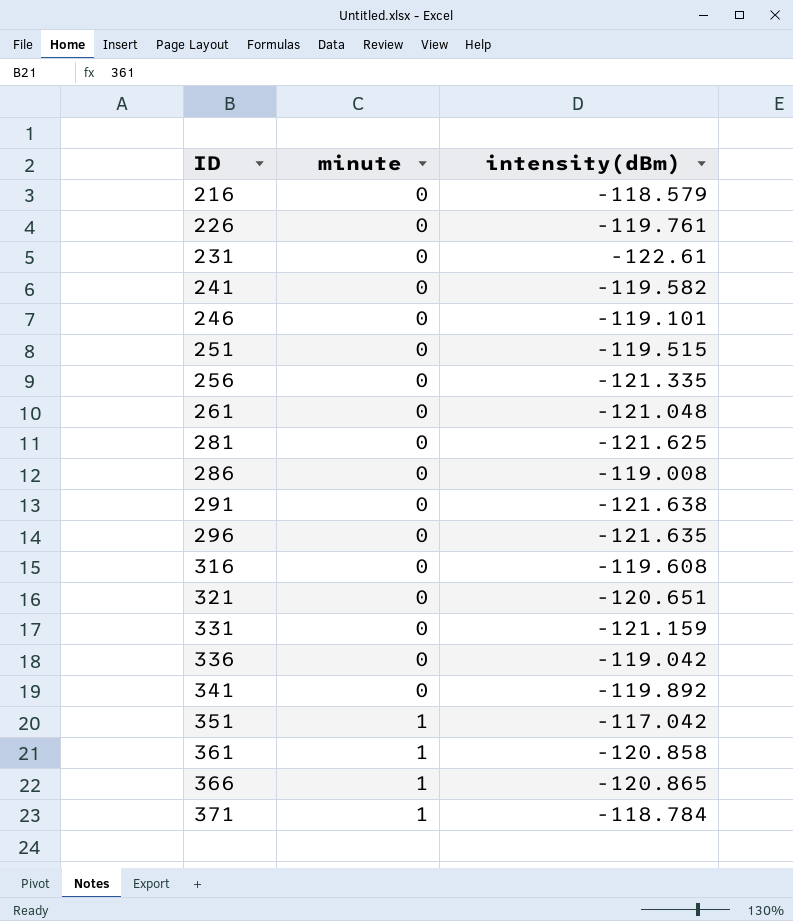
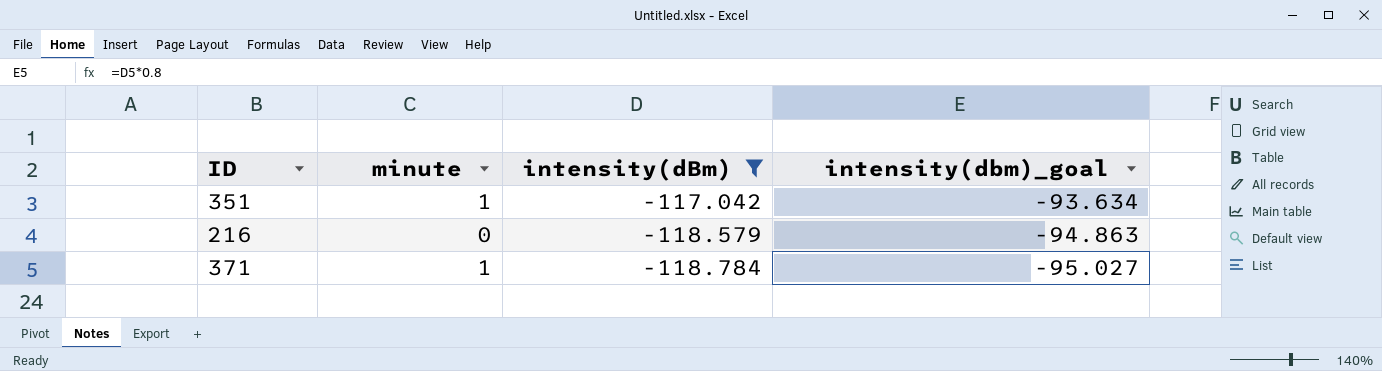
filter: none -> intensity(dBm) >= -118.784
row order: ID ascending -> intensity(dBm) descending
column intensity(dbm)_goal | formula: none -> [intensity(dBm)] * 0.8

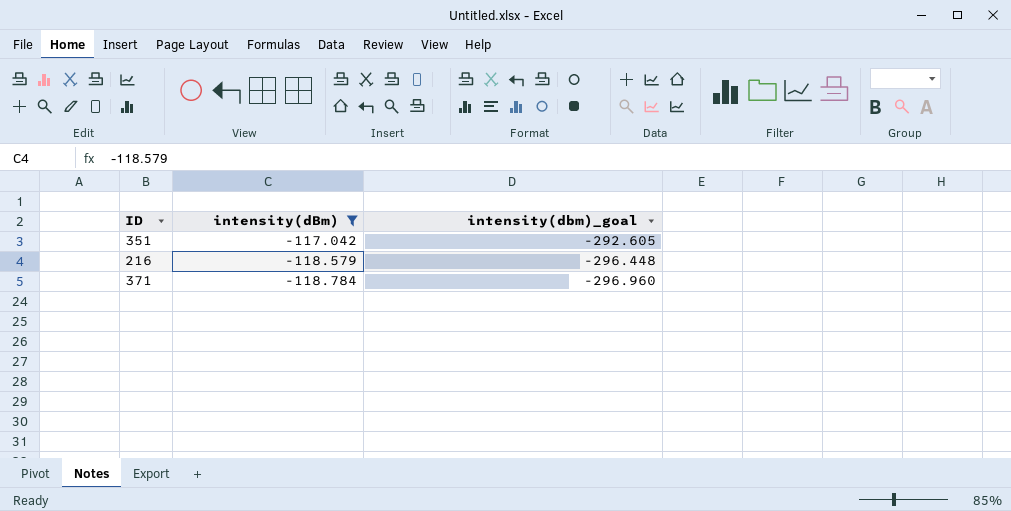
column minute | position: 2 -> none
column intensity(dbm)_goal | formula: [intensity(dBm)] * 0.8 -> [intensity(dBm)] * 2.5

